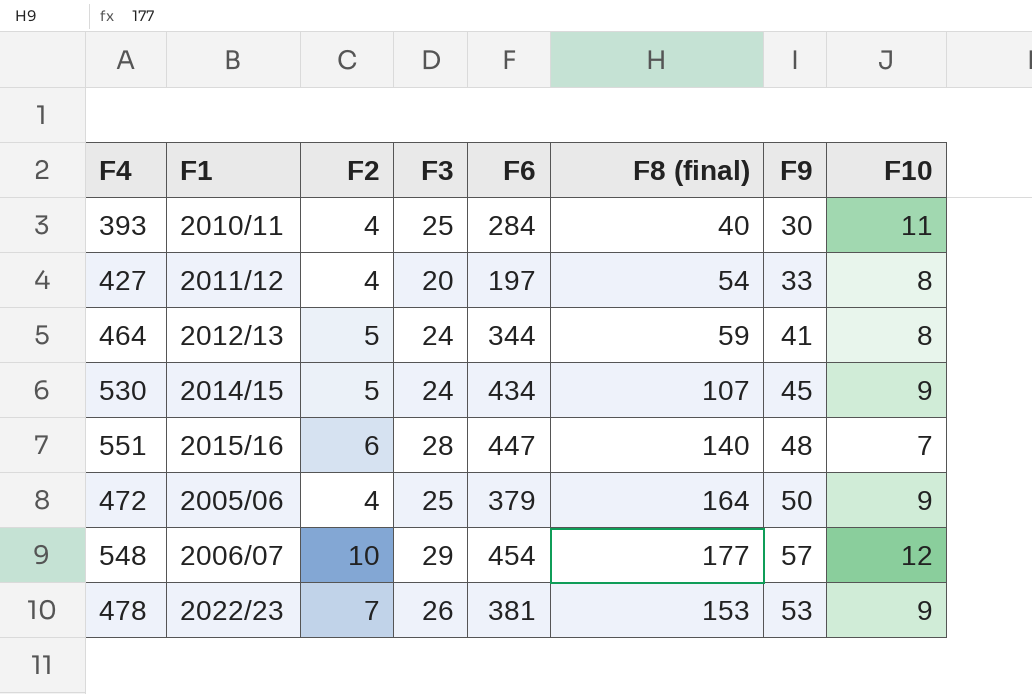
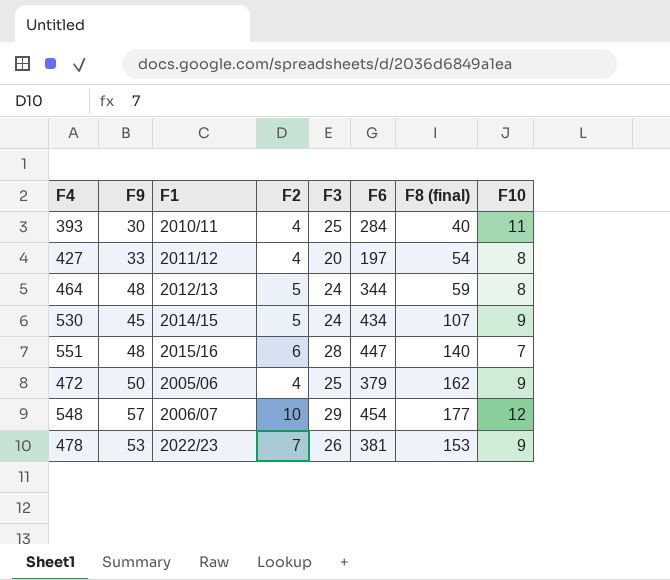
column F9 | position: 7 -> 2
464 | F9: 41 -> 48
472 | F8 (final): 164 -> 162

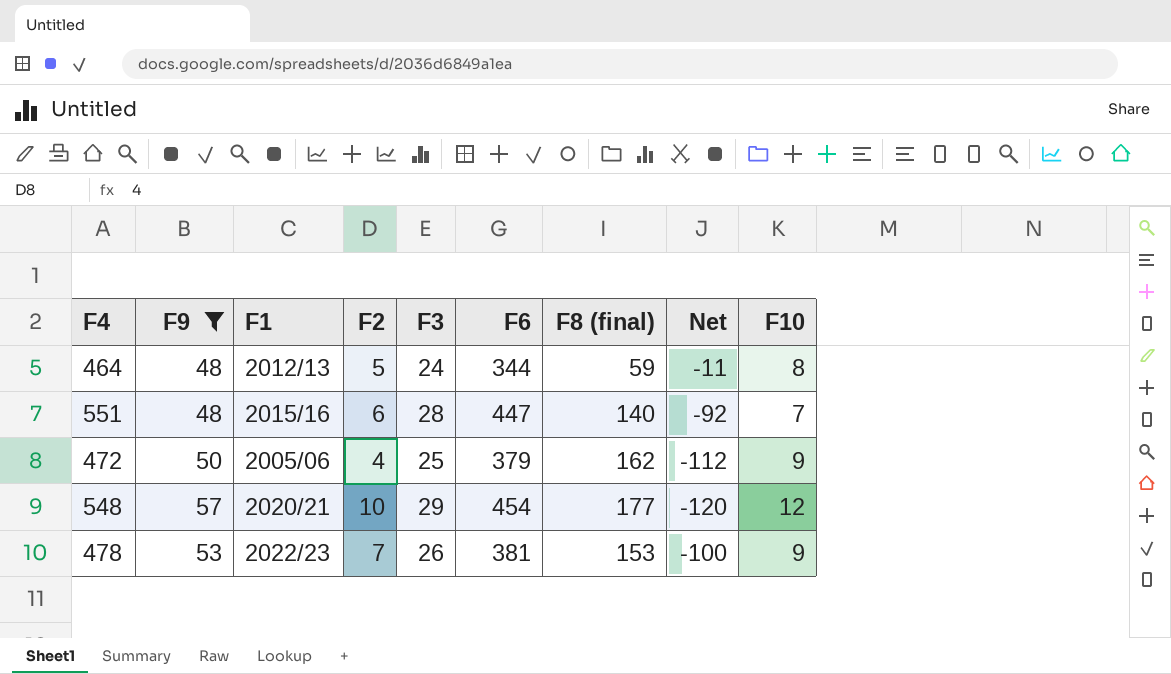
filter: none -> F9 >= 48
column Net | formula: none -> [F9] - [F8 (final)]
548 | F1: 2006/07 -> 2020/21

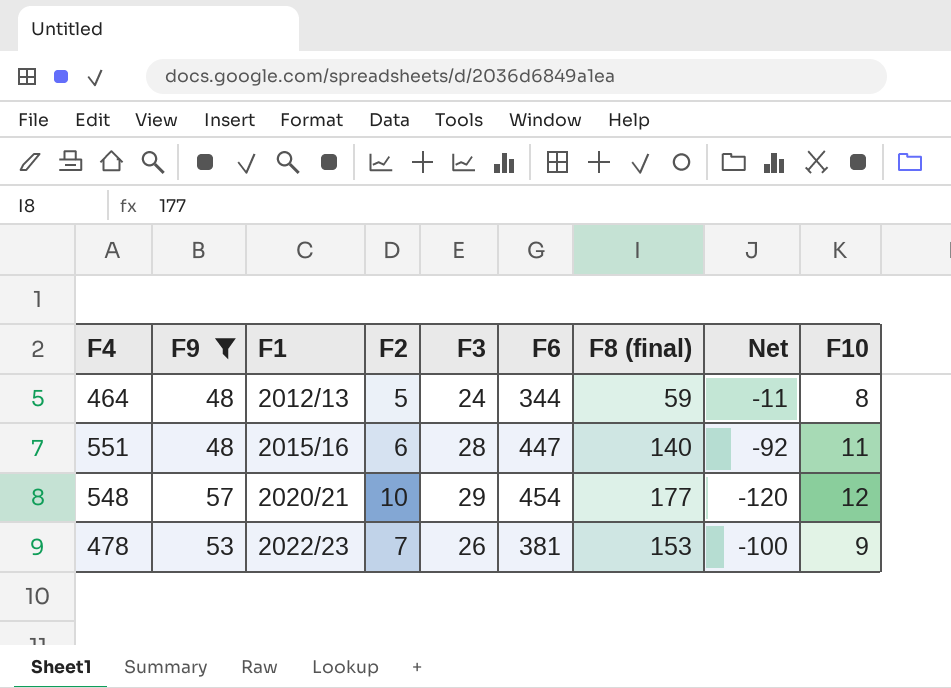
row 472: 50 | 2005/06 | 4 | 25 | 379 | 162 | -112 | 9 -> none
551 | F10: 7 -> 11

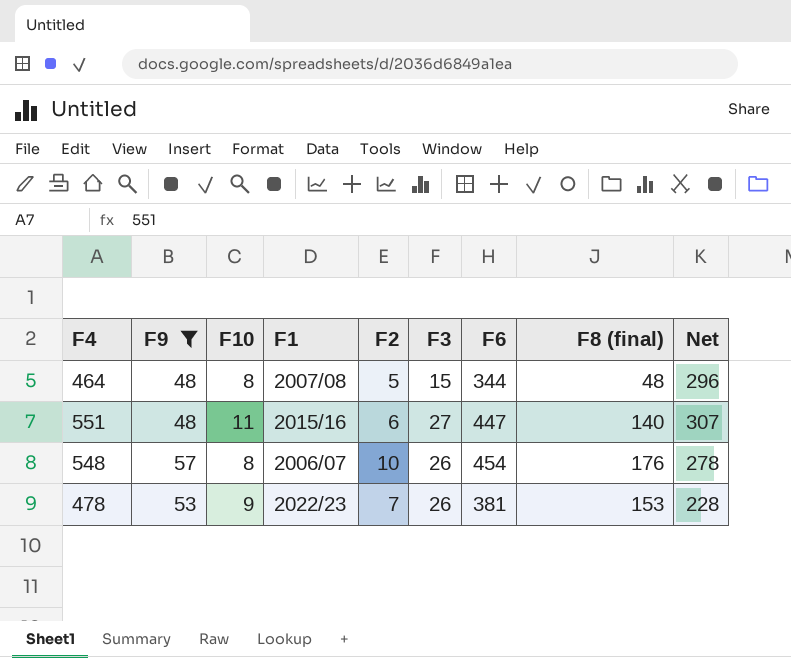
column F10 | position: 9 -> 3
column Net | formula: [F9] - [F8 (final)] -> [F6] - [F8 (final)]
464 | F1: 2012/13 -> 2007/08
464 | F3: 24 -> 15
464 | F8 (final): 59 -> 48
551 | F3: 28 -> 27
548 | F10: 12 -> 8
548 | F1: 2020/21 -> 2006/07
548 | F3: 29 -> 26
548 | F8 (final): 177 -> 176

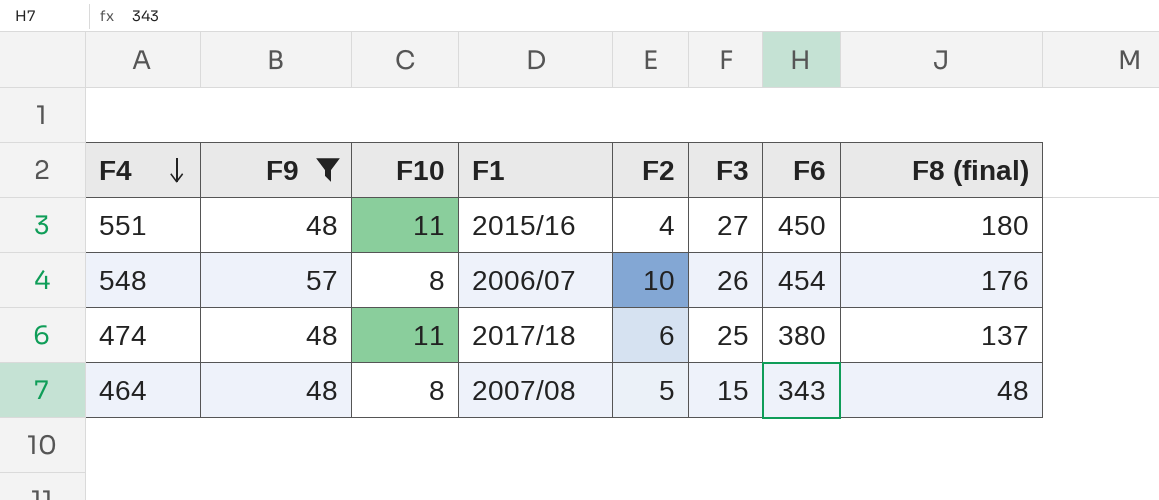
row order: none -> F4 descending
column Net | formula: [F6] - [F8 (final)] -> none
row 478: 53 | 9 | 2022/23 | 7 | 26 | 381 | 153 | 228 -> none
551 | F2: 6 -> 4
551 | F6: 447 -> 450
551 | F8 (final): 140 -> 180
row 474: none -> 48 | 11 | 2017/18 | 6 | 25 | 380 | 137
464 | F6: 344 -> 343

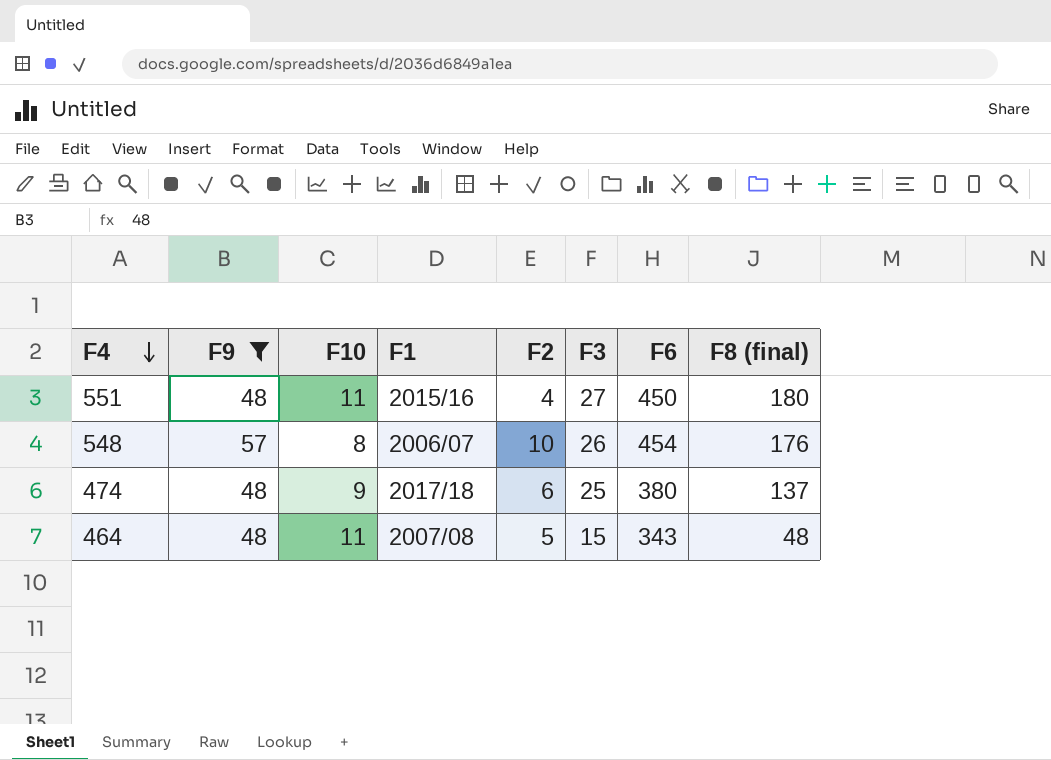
474 | F10: 11 -> 9
464 | F10: 8 -> 11

